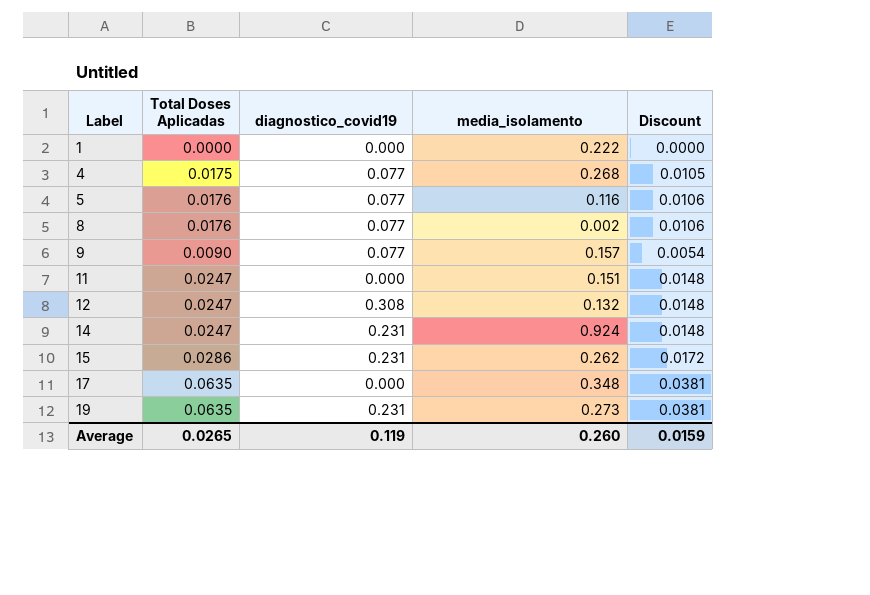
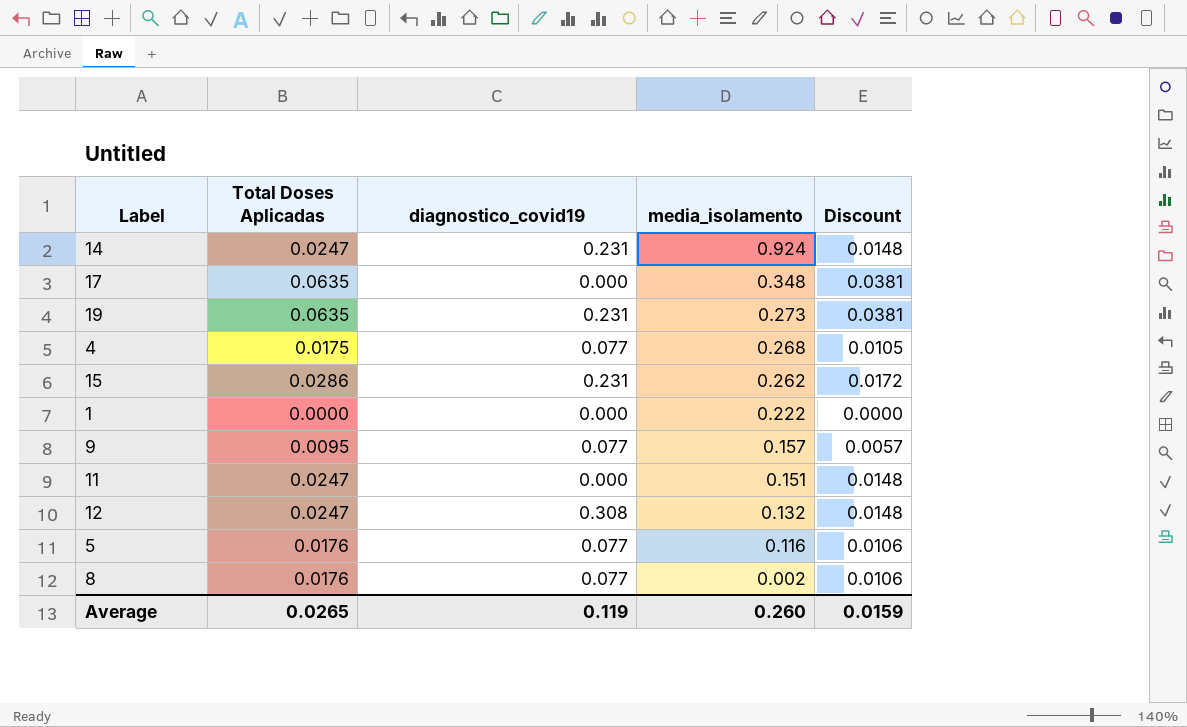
row order: Label ascending -> media_isolamento descending
9 | Total Doses Aplicadas: 0.0090 -> 0.0095
9 | Discount: 0.0054 -> 0.0057

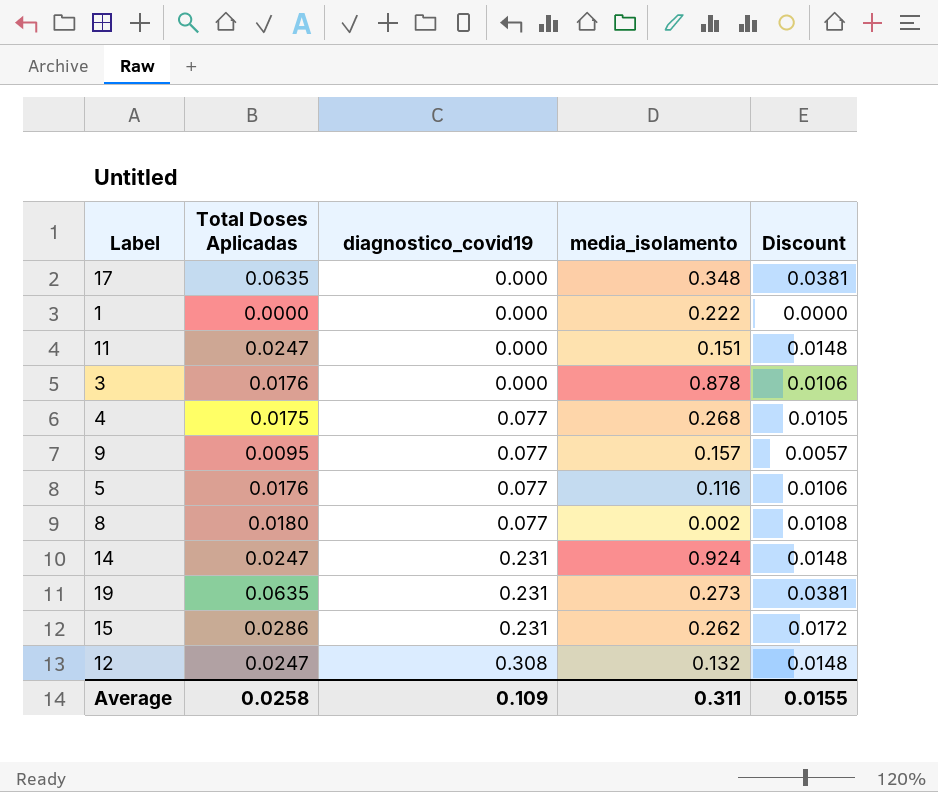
row order: media_isolamento descending -> diagnostico_covid19 ascending
row 3: none -> 0.0176 | 0.000 | 0.878 | 0.0106
8 | Total Doses Aplicadas: 0.0176 -> 0.0180
8 | Discount: 0.0106 -> 0.0108
Average | Total Doses Aplicadas: 0.0265 -> 0.0258
Average | diagnostico_covid19: 0.119 -> 0.109
Average | media_isolamento: 0.260 -> 0.311
Average | Discount: 0.0159 -> 0.0155

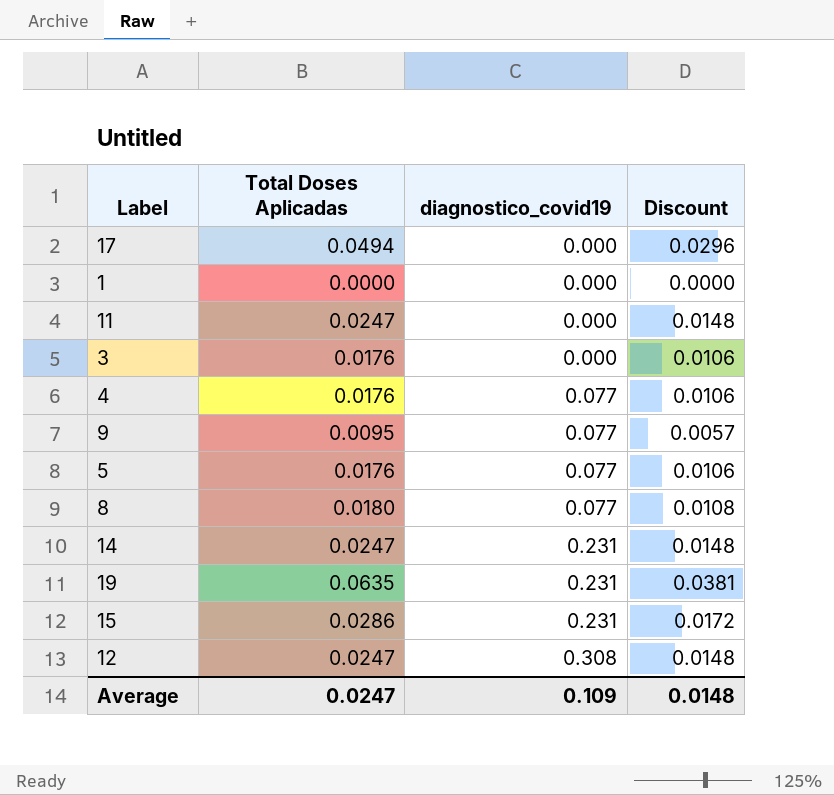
column media_isolamento | position: 4 -> none
17 | Total Doses Aplicadas: 0.0635 -> 0.0494
17 | Discount: 0.0381 -> 0.0296
4 | Total Doses Aplicadas: 0.0175 -> 0.0176
4 | Discount: 0.0105 -> 0.0106
Average | Total Doses Aplicadas: 0.0258 -> 0.0247
Average | Discount: 0.0155 -> 0.0148

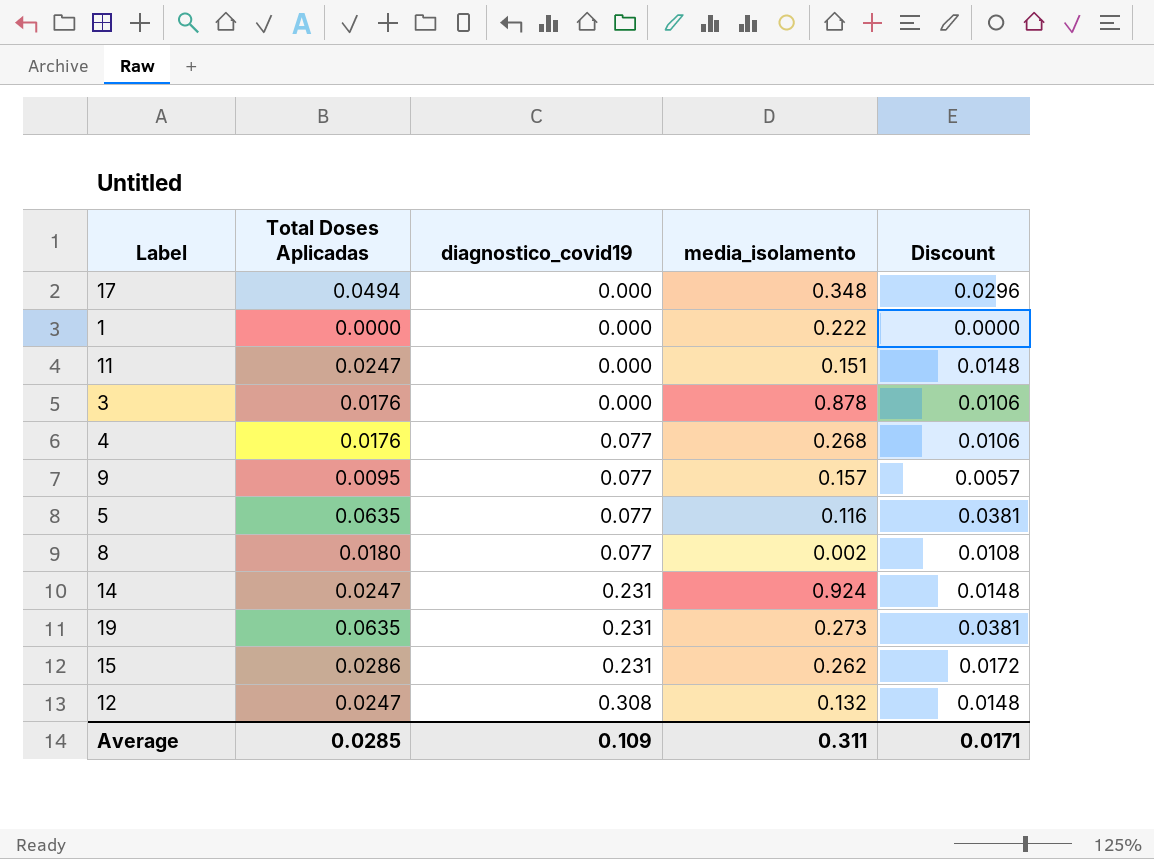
column media_isolamento | position: none -> 4
5 | Total Doses Aplicadas: 0.0176 -> 0.0635
5 | Discount: 0.0106 -> 0.0381
Average | Total Doses Aplicadas: 0.0247 -> 0.0285
Average | Discount: 0.0148 -> 0.0171

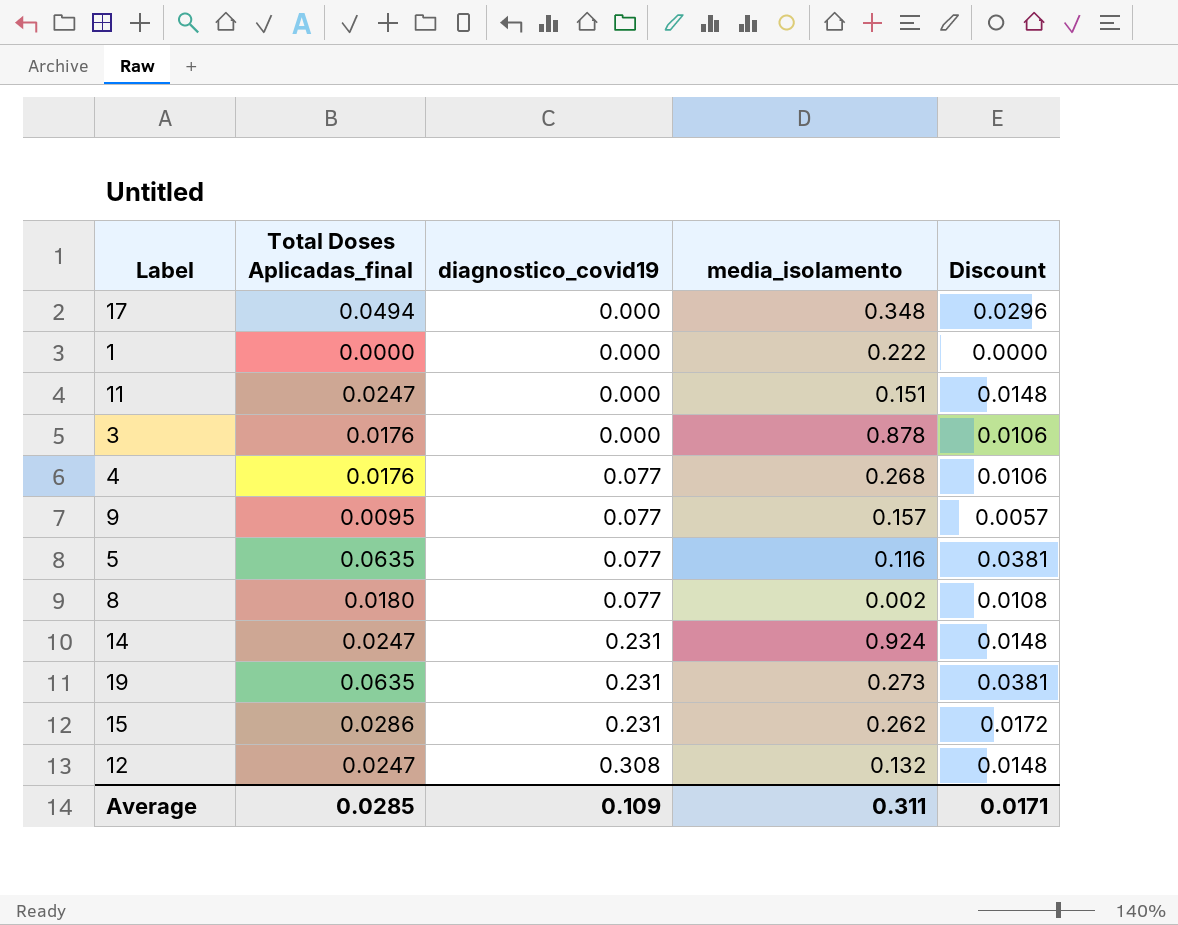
column name: Total Doses Aplicadas -> Total Doses Aplicadas_final

